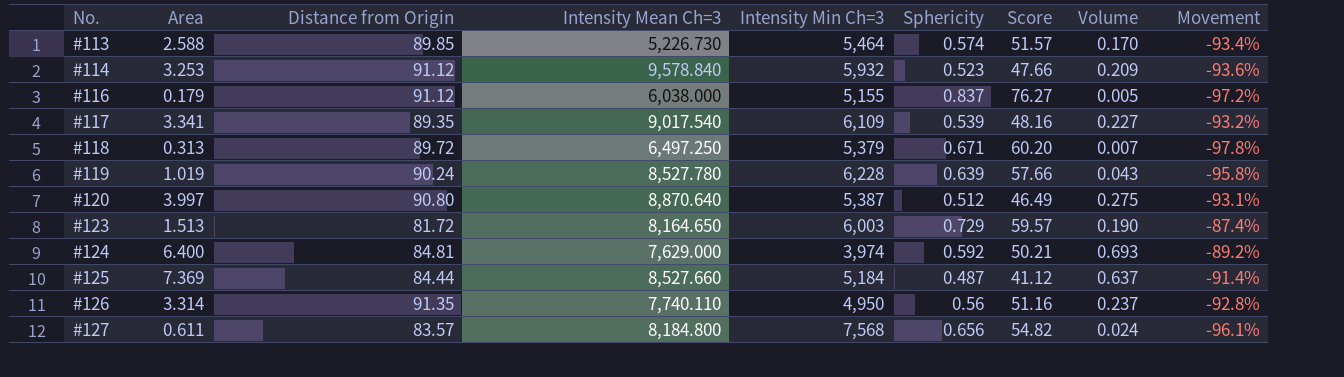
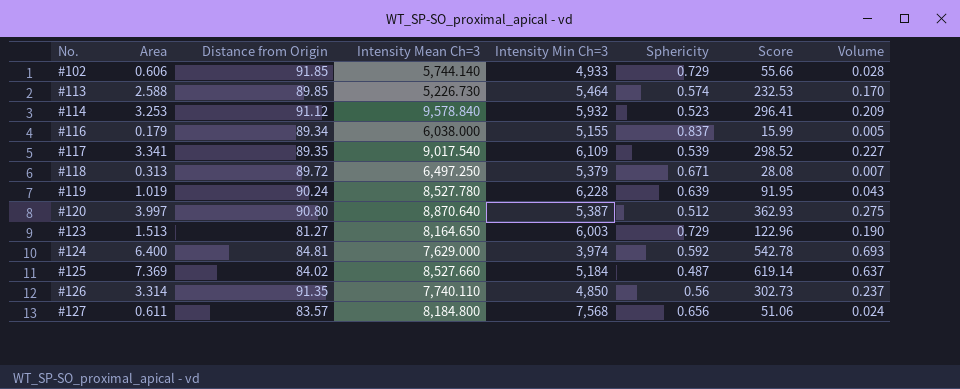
column Movement | formula: ([Volume] - [Area]) / [Area] -> none
column Score | formula: [Distance from Origin] * [Sphericity] -> [Area] * [Distance from Origin]
row #102: none -> 0.606 | 91.85 | 5,744.140 | 4,933 | 0.729 | 55.66 | 0.028
#116 | Distance from Origin: 91.12 -> 89.34
#123 | Distance from Origin: 81.72 -> 81.27
#125 | Distance from Origin: 84.44 -> 84.02
#126 | Intensity Min Ch=3: 4,950 -> 4,850

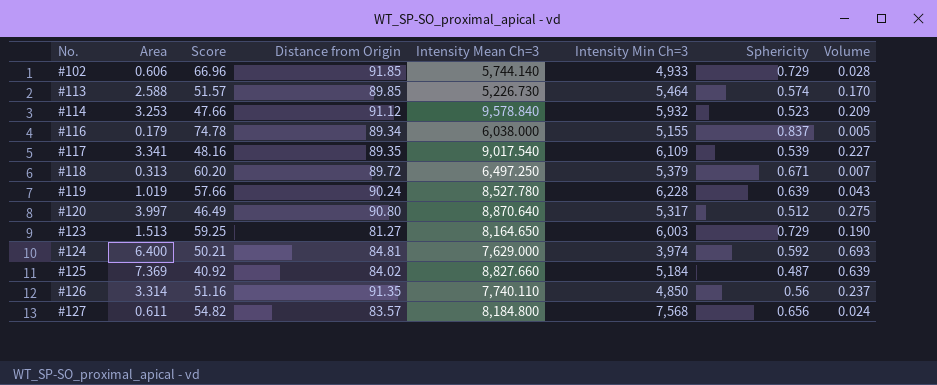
column Score | formula: [Area] * [Distance from Origin] -> [Distance from Origin] * [Sphericity]
column Score | position: 7 -> 3
#120 | Intensity Min Ch=3: 5,387 -> 5,317
#125 | Intensity Mean Ch=3: 8,527.660 -> 8,827.660
#125 | Volume: 0.637 -> 0.639

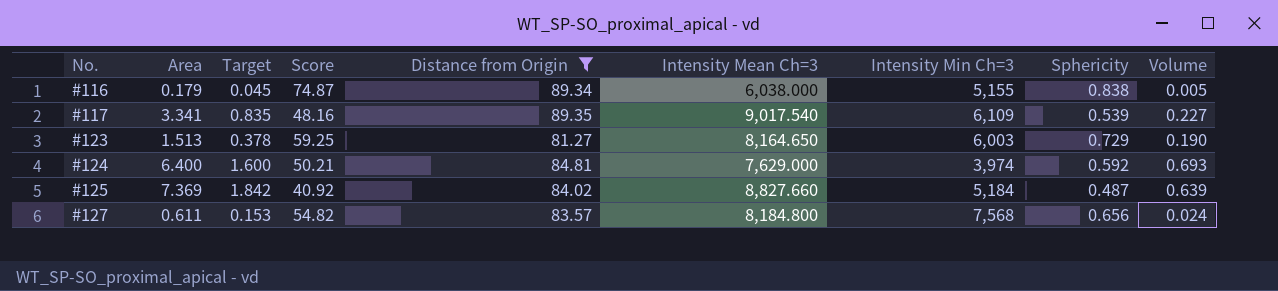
filter: none -> Distance from Origin <= 89.35
column Target | formula: none -> [Area] * 0.25
#116 | Score: 74.78 -> 74.87
#116 | Sphericity: 0.837 -> 0.838

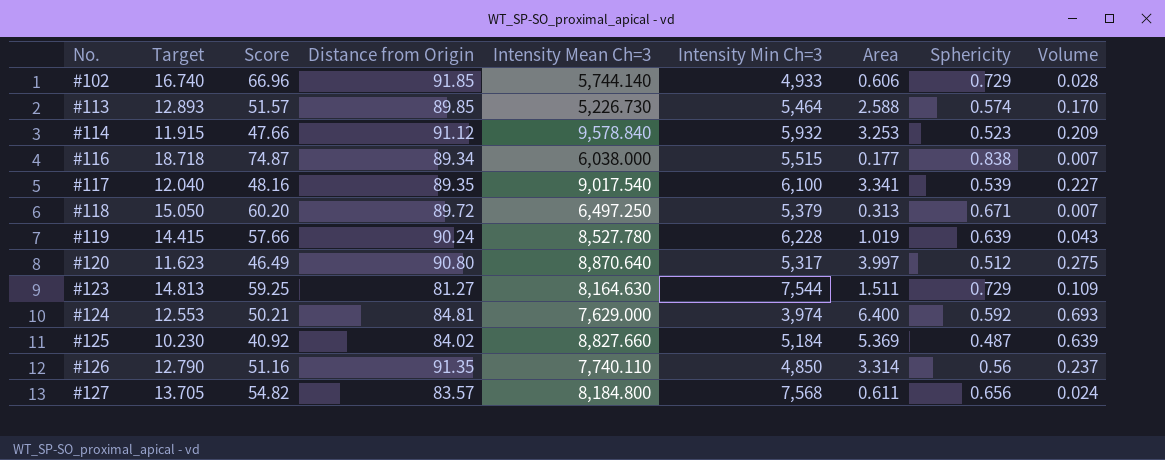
filter: Distance from Origin <= 89.35 -> none
column Target | formula: [Area] * 0.25 -> [Score] * 0.25
column Area | position: 2 -> 7
#116 | Intensity Min Ch=3: 5,155 -> 5,515
#116 | Area: 0.179 -> 0.177
#116 | Volume: 0.005 -> 0.007
#117 | Intensity Min Ch=3: 6,109 -> 6,100
#123 | Intensity Mean Ch=3: 8,164.650 -> 8,164.630
#123 | Intensity Min Ch=3: 6,003 -> 7,544
#123 | Area: 1.513 -> 1.511
#123 | Volume: 0.190 -> 0.109
#125 | Area: 7.369 -> 5.369

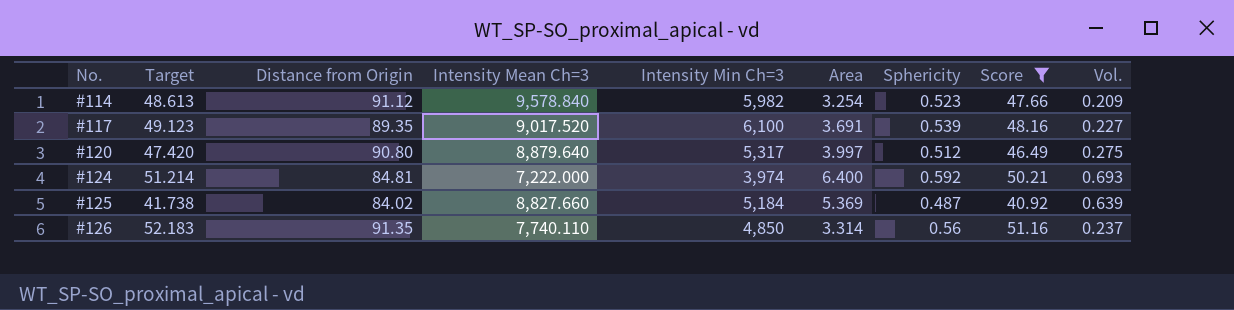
filter: none -> Score <= 51.16
column Target | formula: [Score] * 0.25 -> [Score] * 1.02
column Score | position: 3 -> 8
column name: Volume -> Vol.
#114 | Intensity Min Ch=3: 5,932 -> 5,982
#114 | Area: 3.253 -> 3.254
#117 | Intensity Mean Ch=3: 9,017.540 -> 9,017.520
#117 | Area: 3.341 -> 3.691
#120 | Intensity Mean Ch=3: 8,870.640 -> 8,879.640
#124 | Intensity Mean Ch=3: 7,629.000 -> 7,222.000

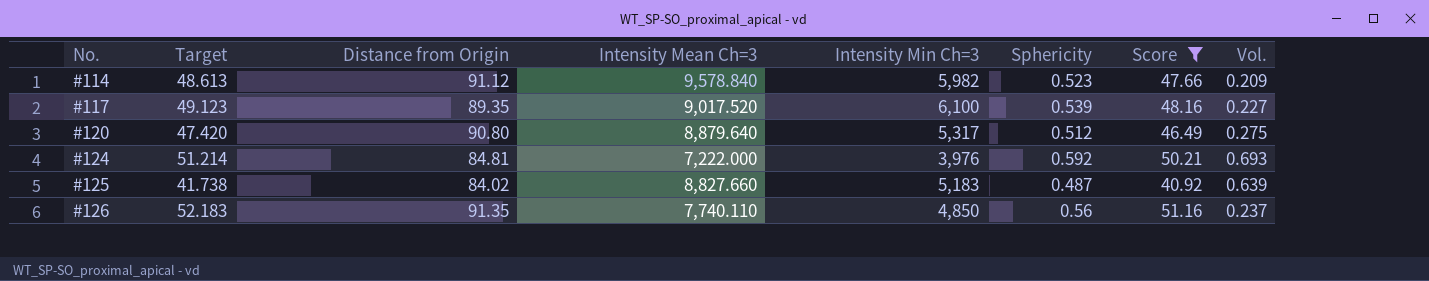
column Area | position: 6 -> none
#124 | Intensity Min Ch=3: 3,974 -> 3,976
#125 | Intensity Min Ch=3: 5,184 -> 5,183

